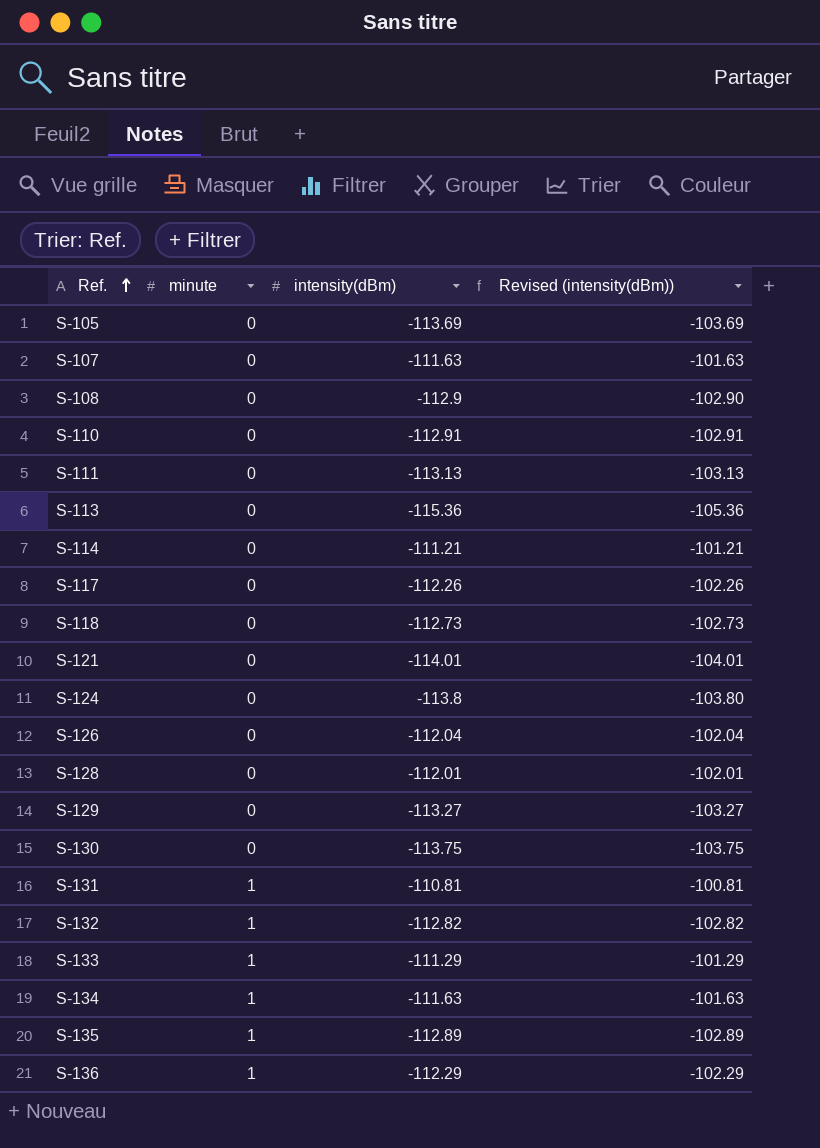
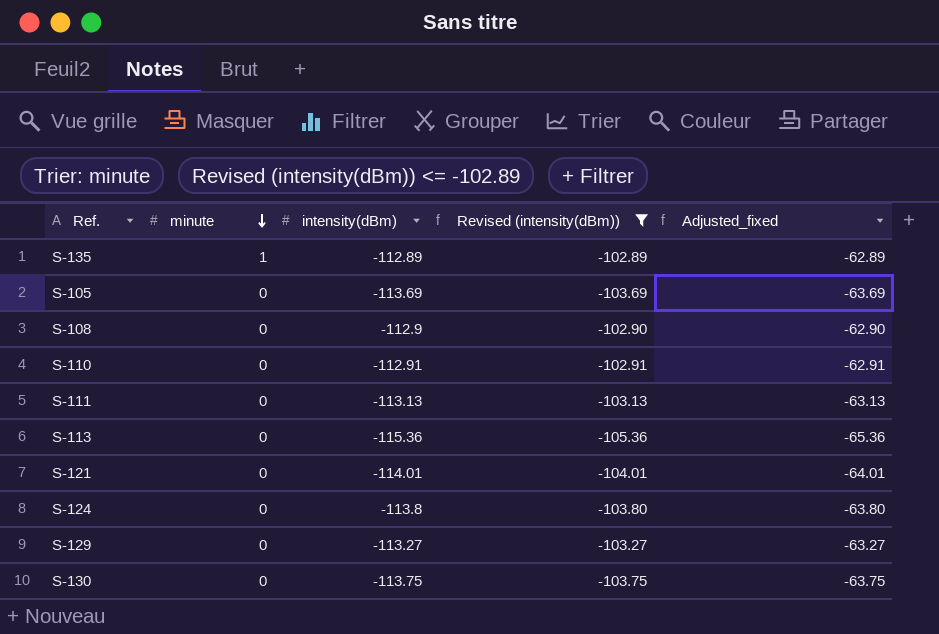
filter: none -> Revised (intensity(dBm)) <= -102.89
row order: Ref. ascending -> minute descending
column Adjusted_fixed | formula: none -> [intensity(dBm)] + 50

